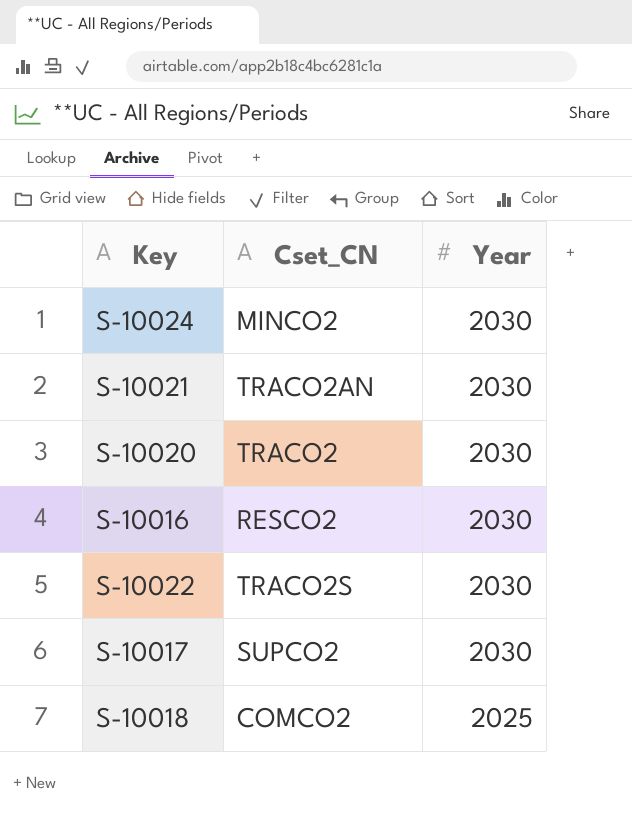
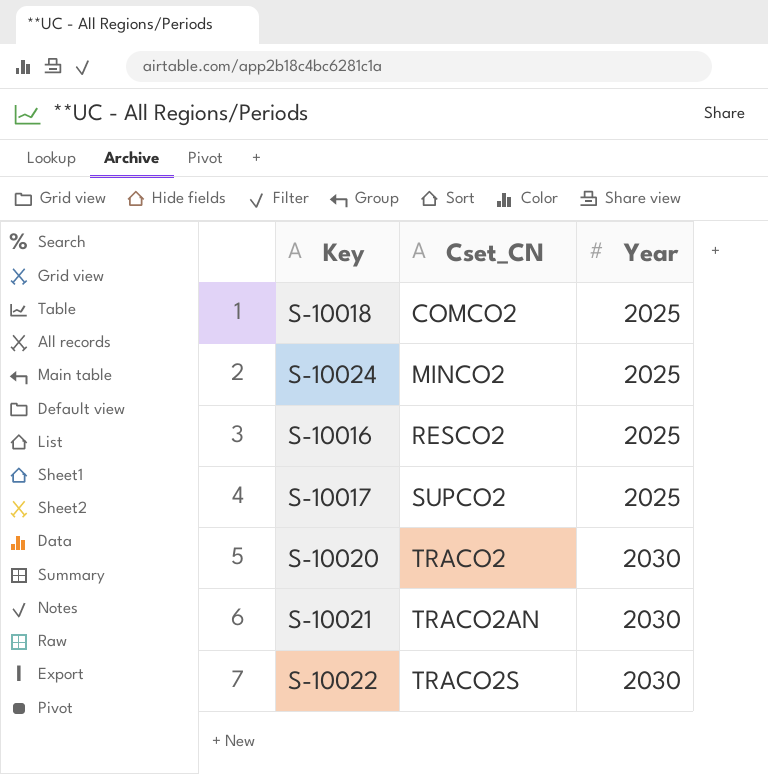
row order: Year descending -> Cset_CN ascending
S-10024 | Year: 2030 -> 2025
S-10016 | Year: 2030 -> 2025
S-10017 | Year: 2030 -> 2025

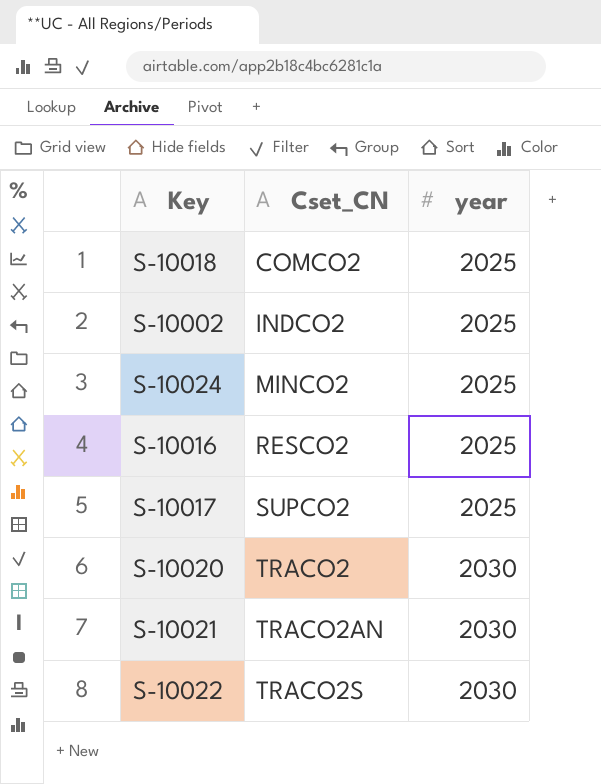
column name: Year -> year
row S-10002: none -> INDCO2 | 2025

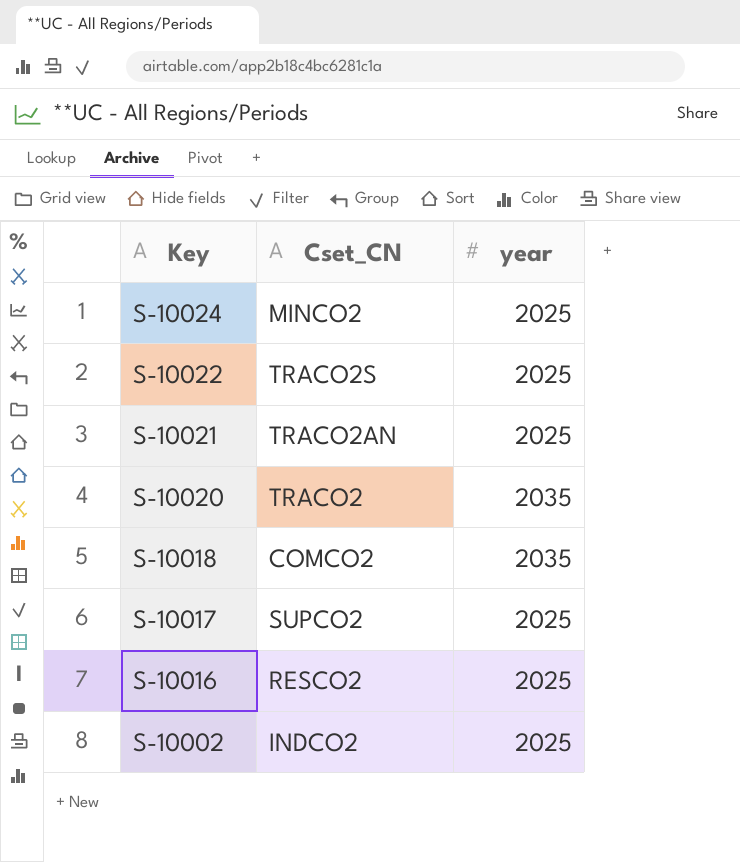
row order: Cset_CN ascending -> Key descending
S-10022 | year: 2030 -> 2025
S-10021 | year: 2030 -> 2025
S-10020 | year: 2030 -> 2035
S-10018 | year: 2025 -> 2035

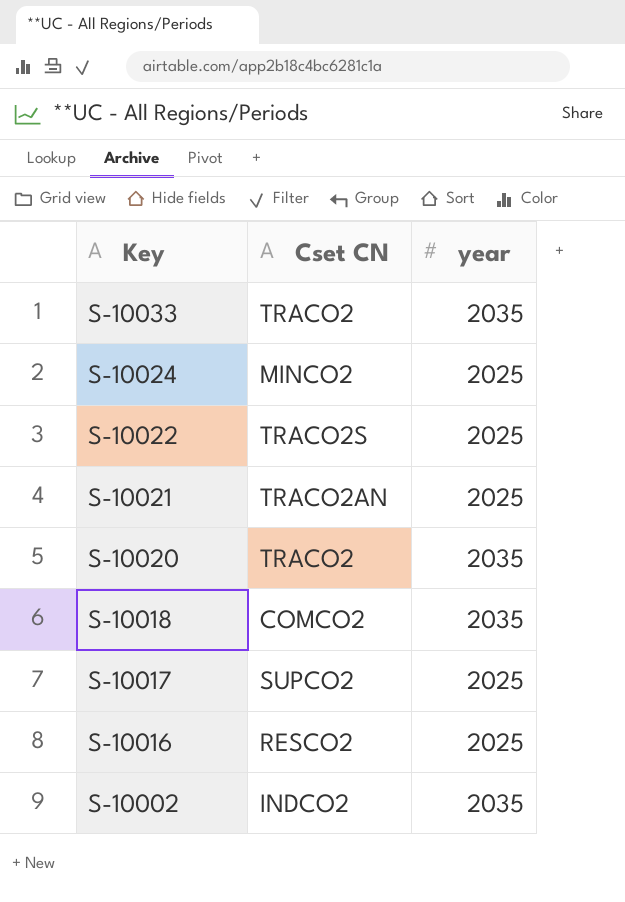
column name: Cset_CN -> Cset CN
row S-10033: none -> TRACO2 | 2035
S-10002 | year: 2025 -> 2035

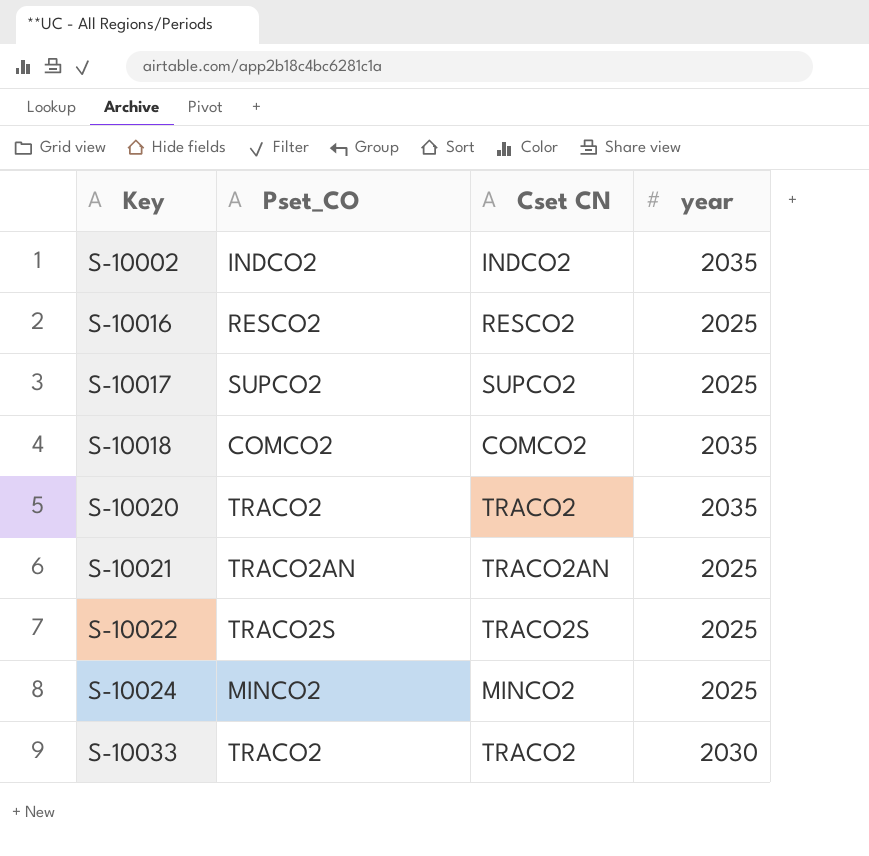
row order: Key descending -> Key ascending
column Pset_CO | position: none -> 2
S-10033 | year: 2035 -> 2030

